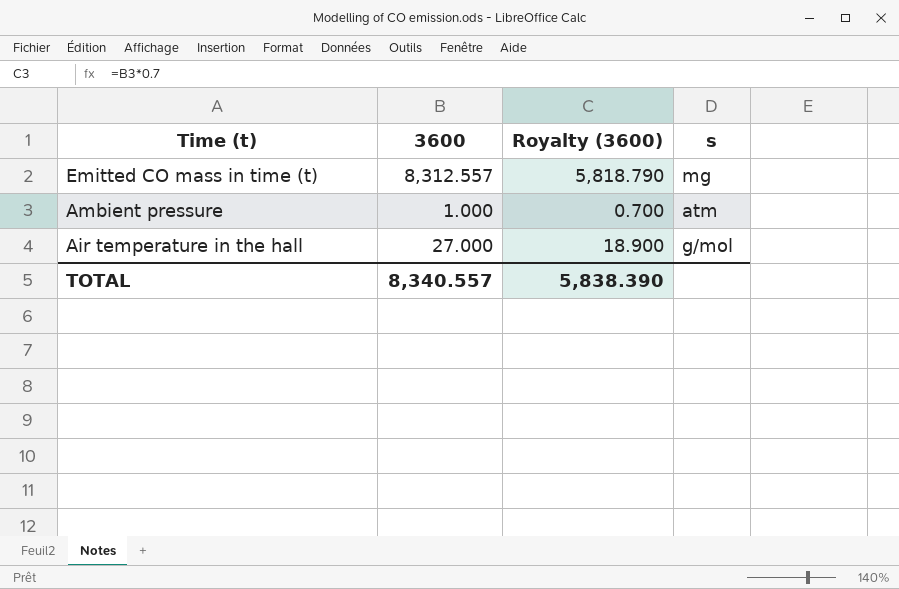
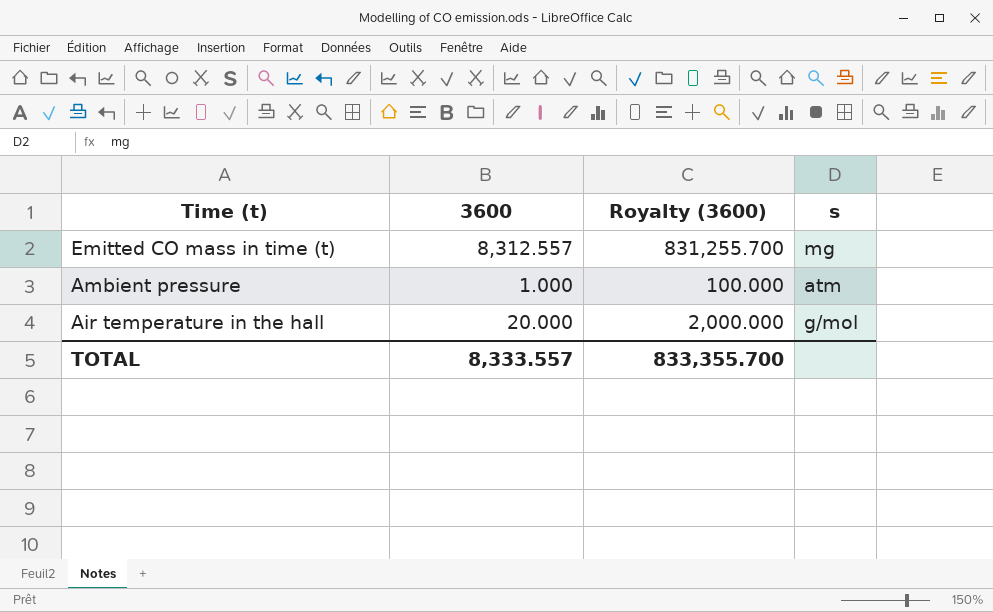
column Royalty (3600) | formula: [3600] * 0.7 -> [3600] * 100
Air temperature in the hall | 3600: 27.000 -> 20.000
TOTAL | 3600: 8,340.557 -> 8,333.557
TOTAL | Royalty (3600): 5,838.390 -> 833,355.700

